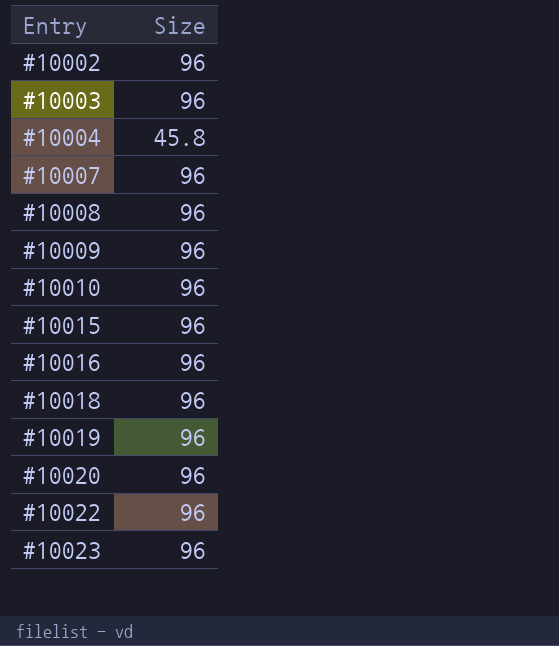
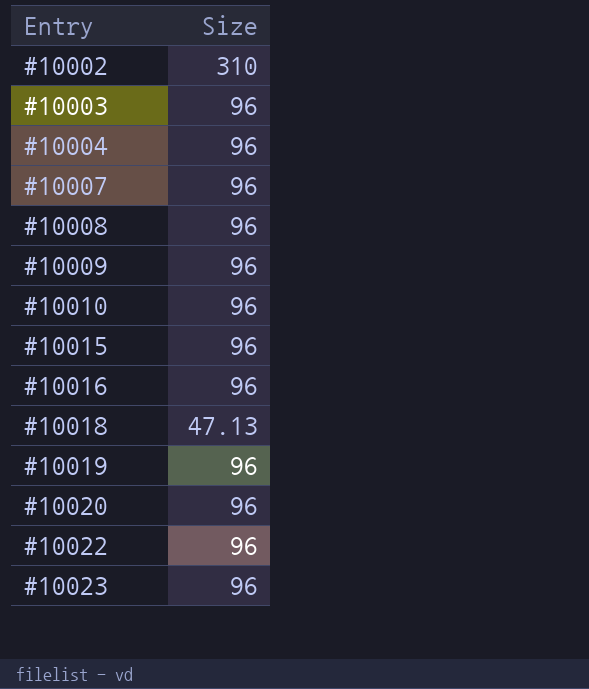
#10002 | Size: 96 -> 310
#10004 | Size: 45.8 -> 96
#10018 | Size: 96 -> 47.13

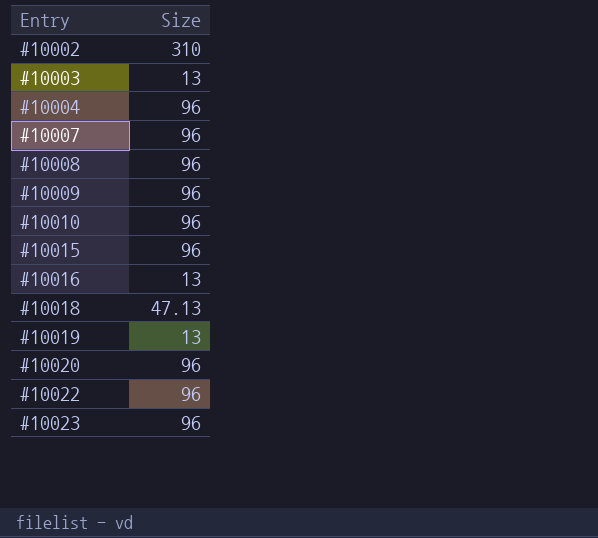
#10003 | Size: 96 -> 13
#10016 | Size: 96 -> 13
#10019 | Size: 96 -> 13

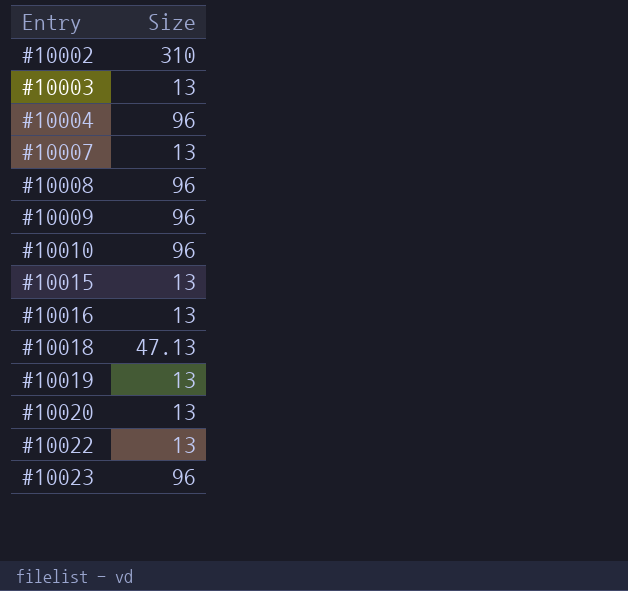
#10007 | Size: 96 -> 13
#10015 | Size: 96 -> 13
#10020 | Size: 96 -> 13
#10022 | Size: 96 -> 13

